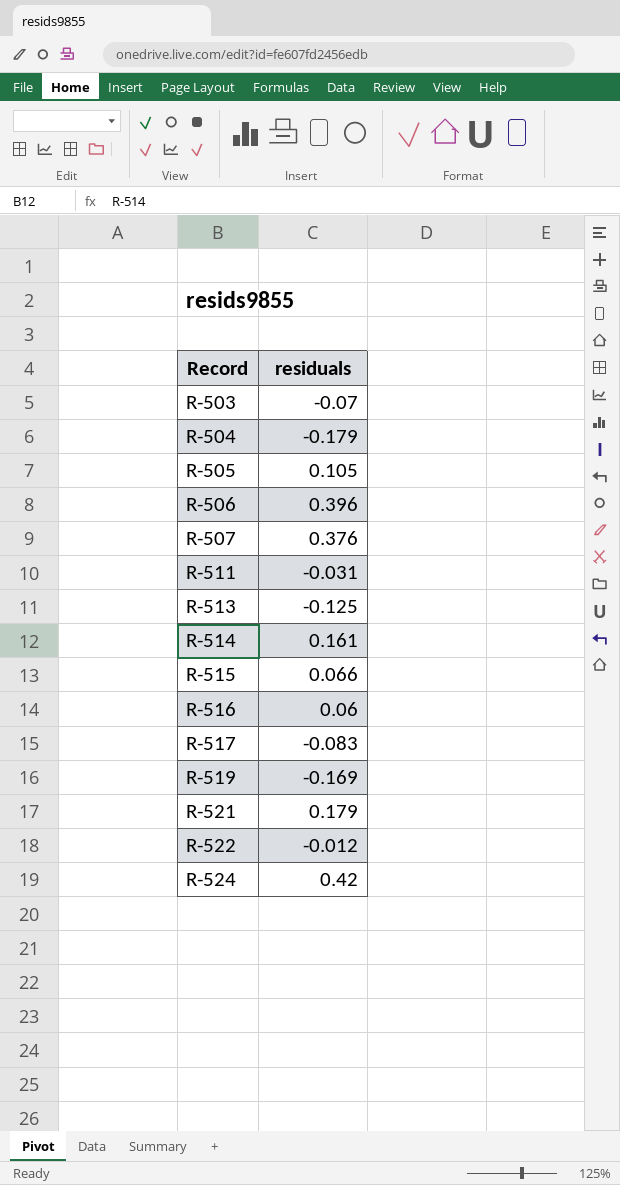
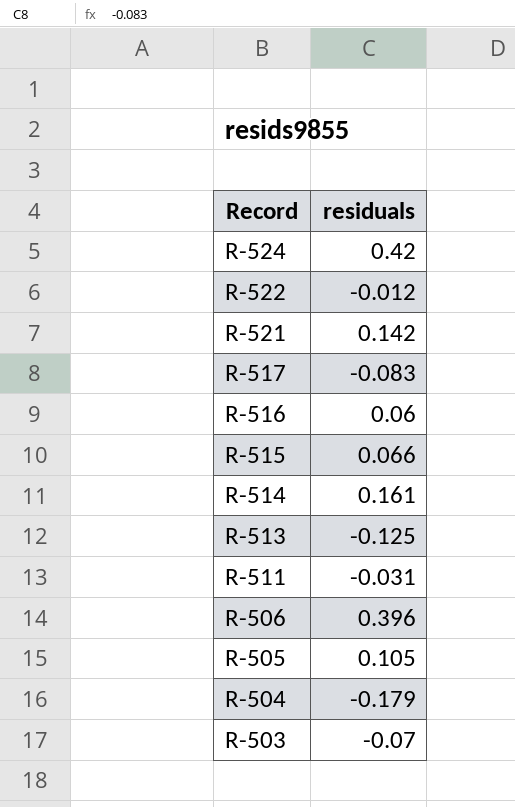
row order: Record ascending -> Record descending
row R-507: 0.376 -> none
row R-519: -0.169 -> none
R-521 | residuals: 0.179 -> 0.142

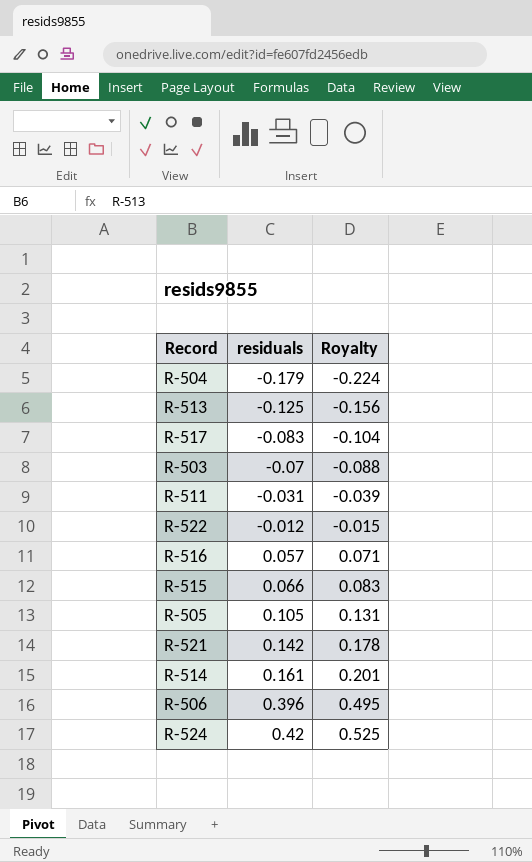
row order: Record descending -> residuals ascending
column Royalty | formula: none -> [residuals] * 1.25
R-516 | residuals: 0.06 -> 0.057

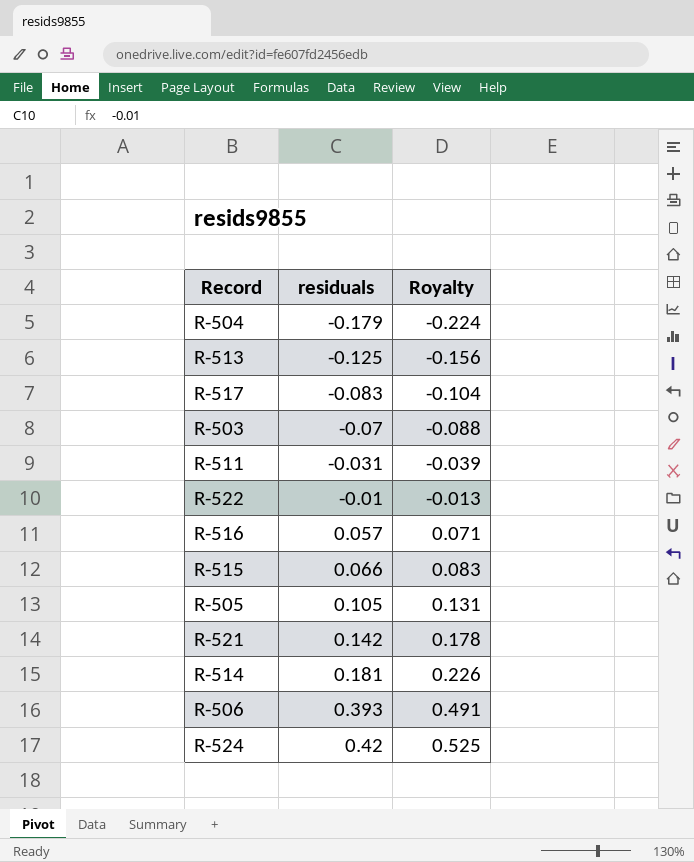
R-522 | residuals: -0.012 -> -0.01
R-522 | Royalty: -0.015 -> -0.013
R-514 | residuals: 0.161 -> 0.181
R-514 | Royalty: 0.201 -> 0.226
R-506 | residuals: 0.396 -> 0.393
R-506 | Royalty: 0.495 -> 0.491

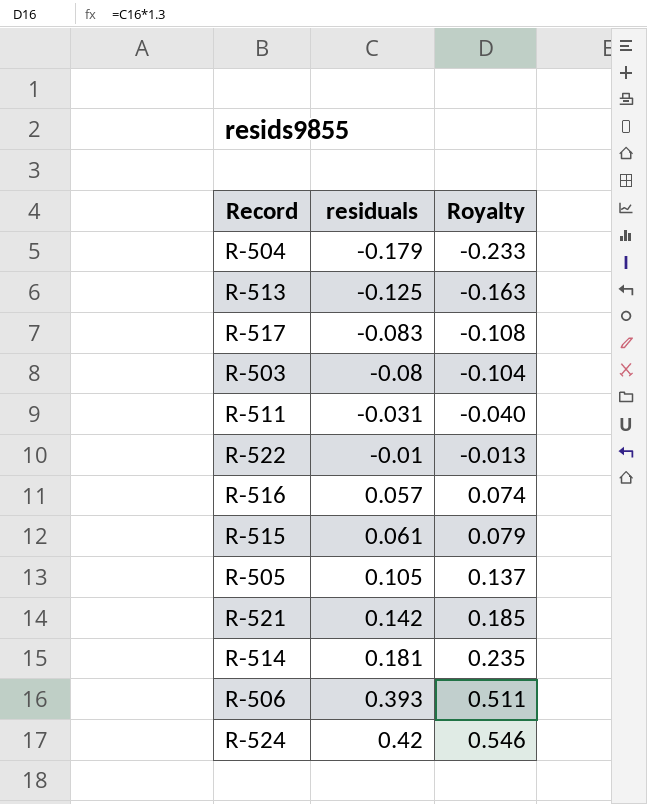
column Royalty | formula: [residuals] * 1.25 -> [residuals] * 1.3
R-503 | residuals: -0.07 -> -0.08
R-515 | residuals: 0.066 -> 0.061

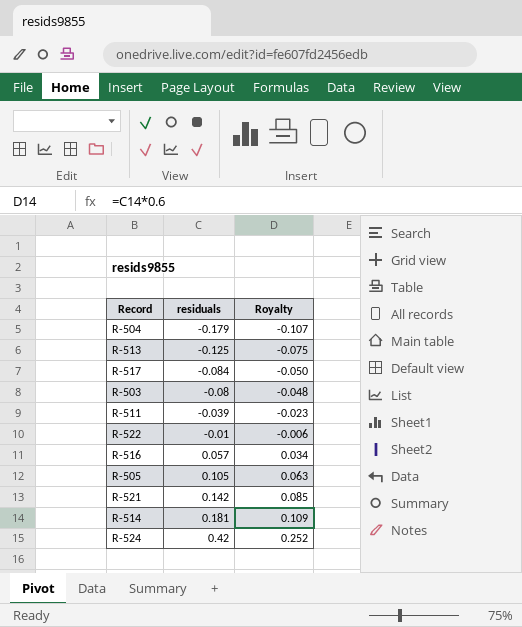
column Royalty | formula: [residuals] * 1.3 -> [residuals] * 0.6
row R-515: 0.061 | 0.079 -> none
row R-506: 0.393 | 0.511 -> none
R-517 | residuals: -0.083 -> -0.084
R-511 | residuals: -0.031 -> -0.039

